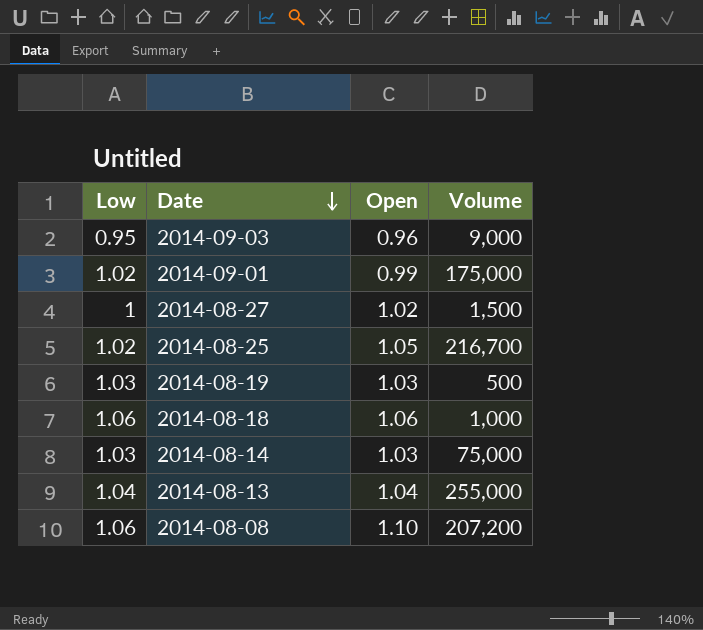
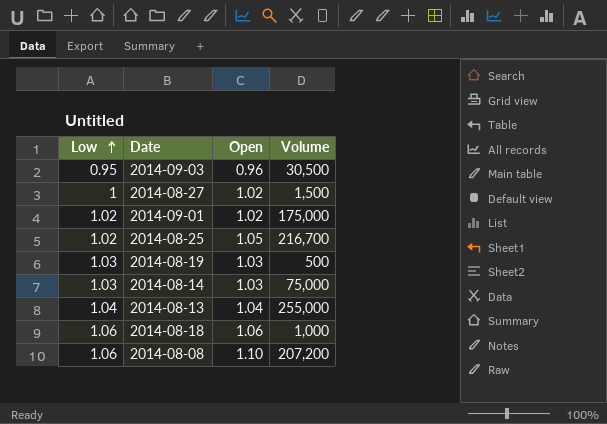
row order: Date descending -> Low ascending
2014-09-03 | Volume: 9,000 -> 30,500
2014-09-01 | Open: 0.99 -> 1.02

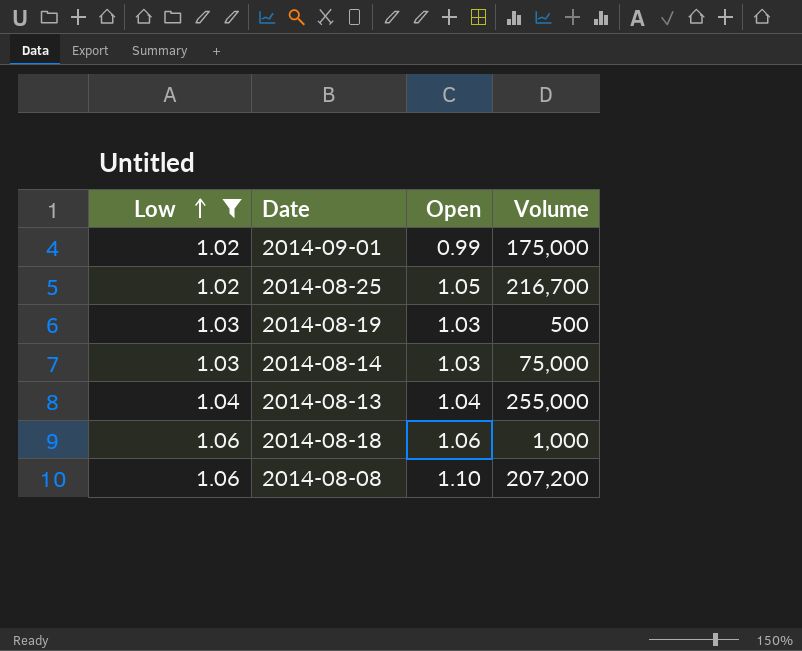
filter: none -> Low >= 1.02
2014-09-01 | Open: 1.02 -> 0.99

